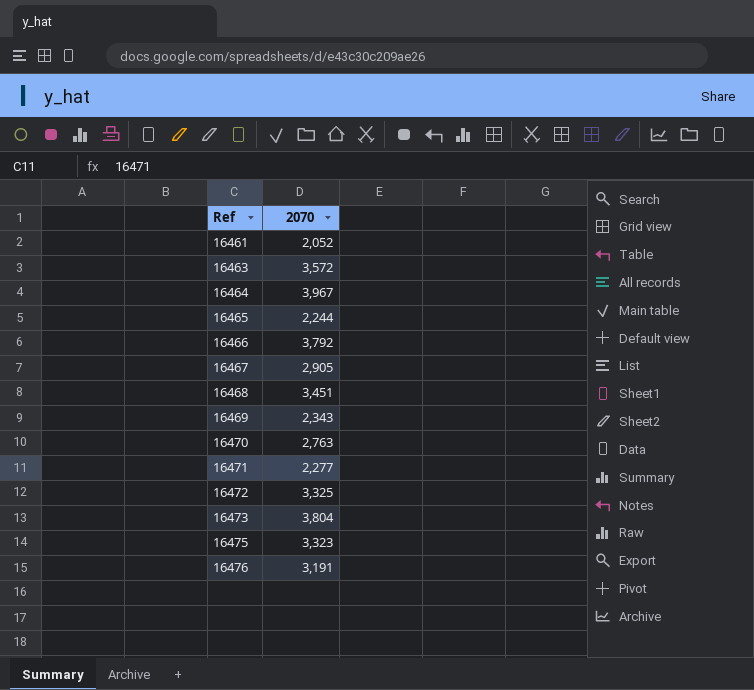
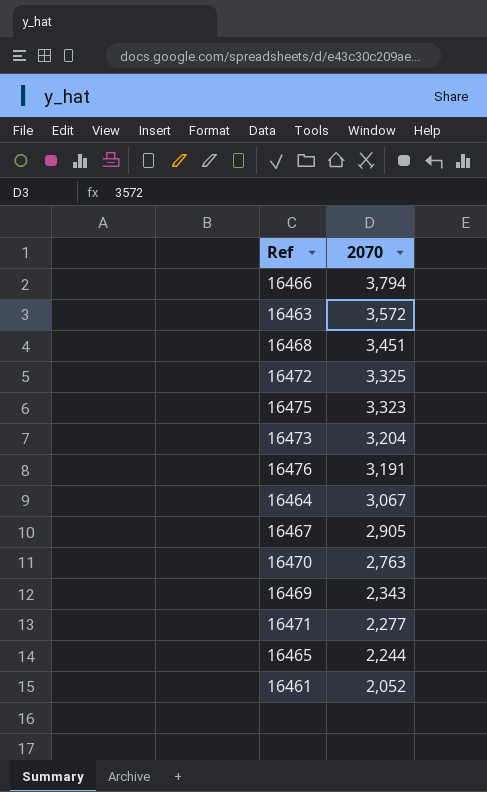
row order: Ref ascending -> 2070 descending
16466 | 2070: 3,792 -> 3,794
16473 | 2070: 3,804 -> 3,204
16464 | 2070: 3,967 -> 3,067

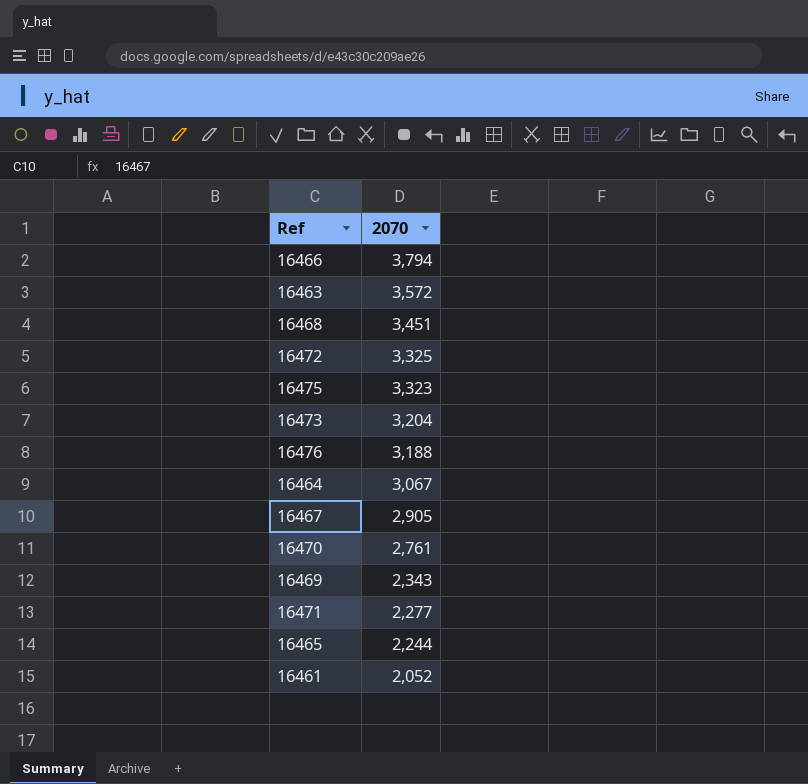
16476 | 2070: 3,191 -> 3,188
16470 | 2070: 2,763 -> 2,761

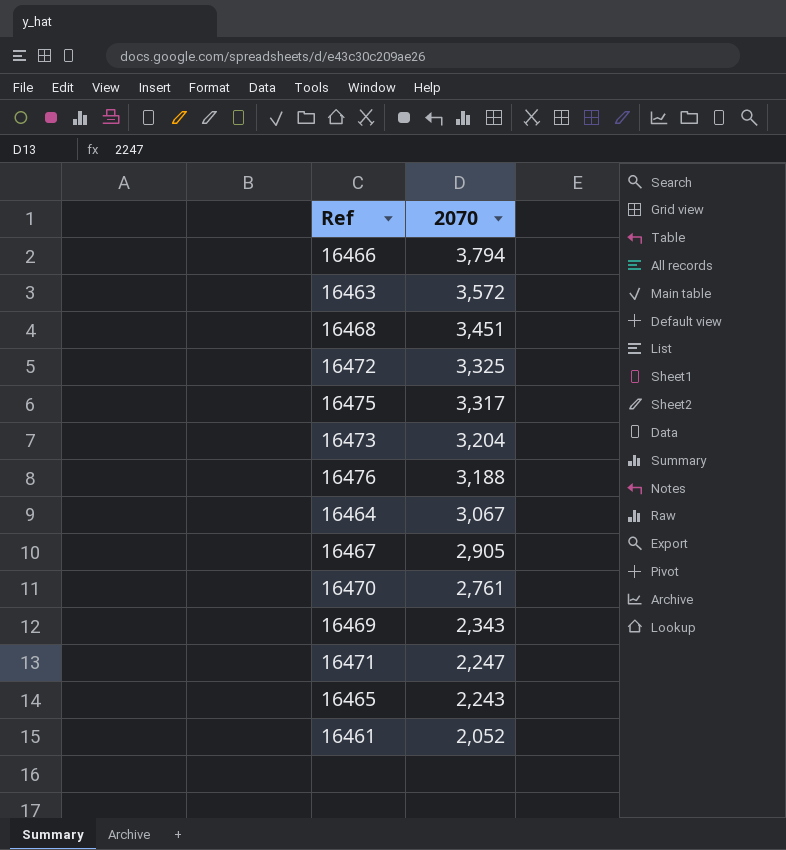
16475 | 2070: 3,323 -> 3,317
16471 | 2070: 2,277 -> 2,247
16465 | 2070: 2,244 -> 2,243

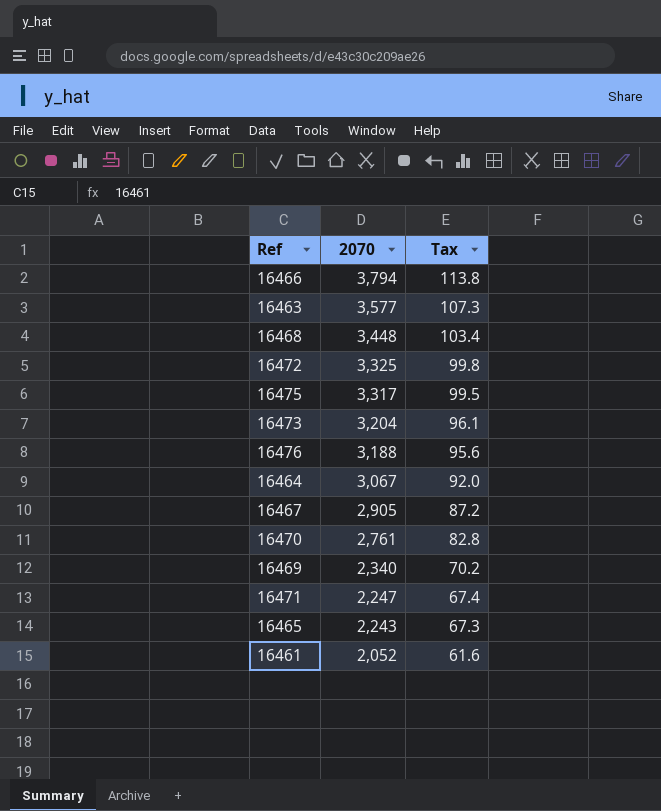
column Tax | formula: none -> [2070] * 0.03
16463 | 2070: 3,572 -> 3,577
16468 | 2070: 3,451 -> 3,448
16469 | 2070: 2,343 -> 2,340

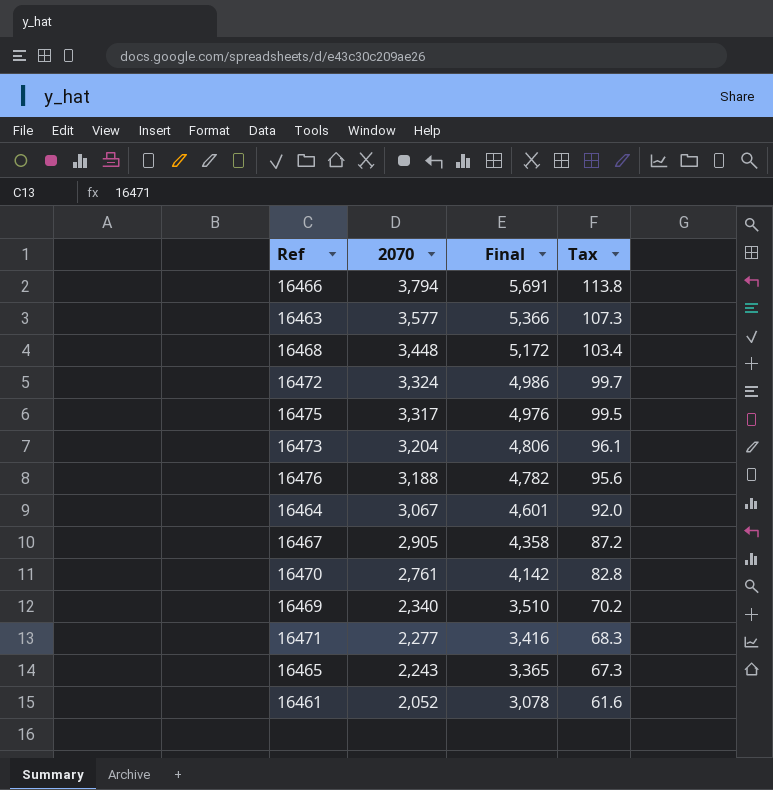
column Final | formula: none -> [2070] * 1.5
16472 | 2070: 3,325 -> 3,324
16472 | Tax: 99.8 -> 99.7
16471 | 2070: 2,247 -> 2,277
16471 | Tax: 67.4 -> 68.3

